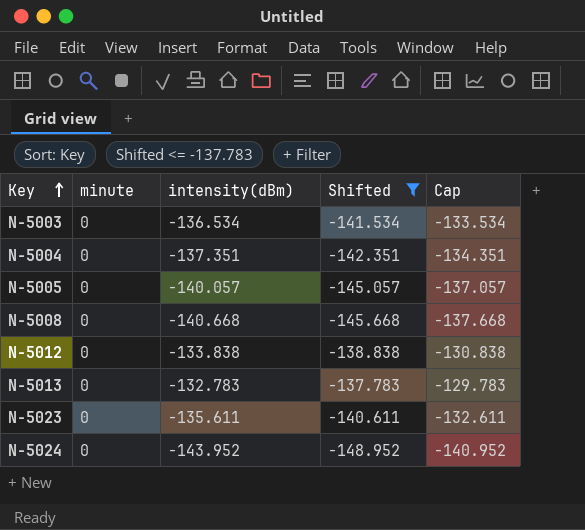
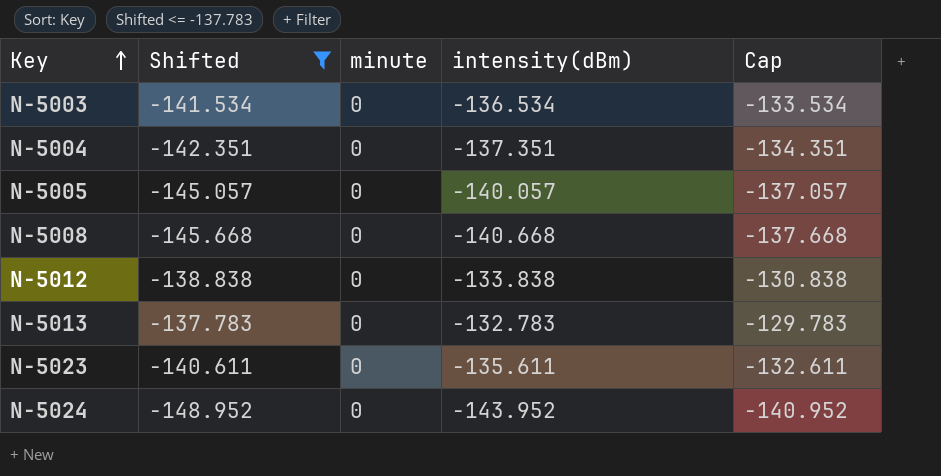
column Shifted | position: 4 -> 2

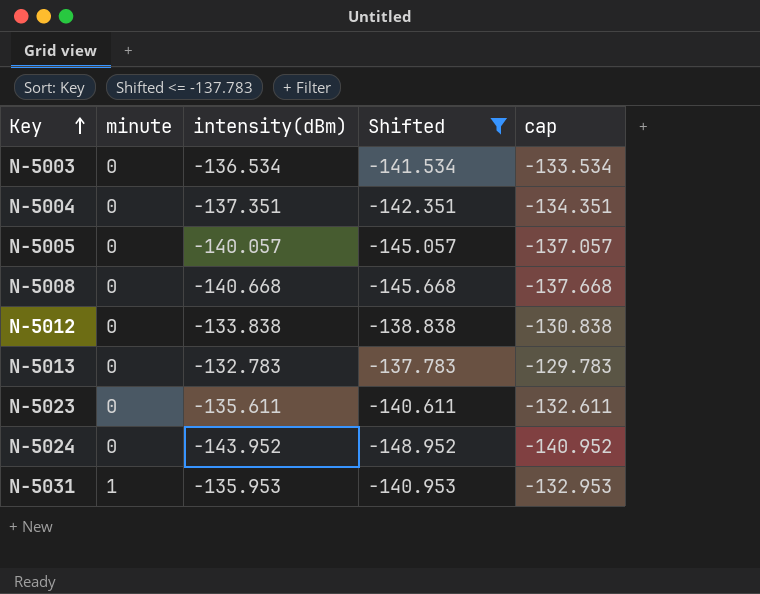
column Shifted | position: 2 -> 4
column name: Cap -> cap
row N-5031: none -> 1 | -135.953 | -140.953 | -132.953

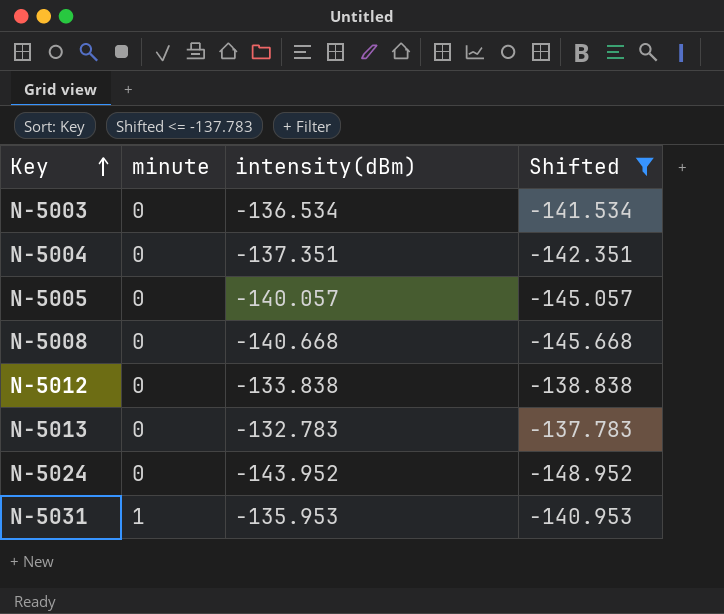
column cap | formula: [intensity(dBm)] + 3 -> none
row N-5023: 0 | -135.611 | -140.611 | -132.611 -> none

